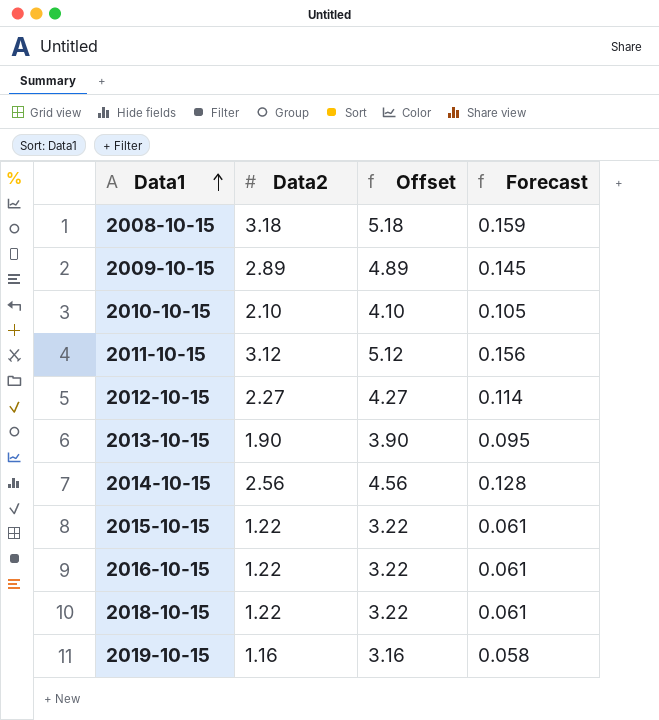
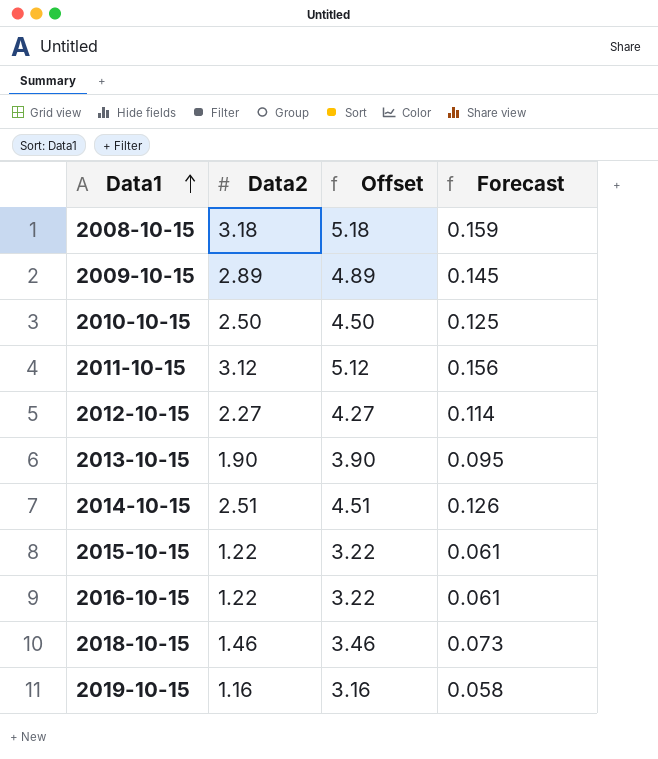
2010-10-15 | Data2: 2.10 -> 2.50
2010-10-15 | Offset: 4.10 -> 4.50
2010-10-15 | Forecast: 0.105 -> 0.125
2014-10-15 | Data2: 2.56 -> 2.51
2014-10-15 | Offset: 4.56 -> 4.51
2014-10-15 | Forecast: 0.128 -> 0.126
2018-10-15 | Data2: 1.22 -> 1.46
2018-10-15 | Offset: 3.22 -> 3.46
2018-10-15 | Forecast: 0.061 -> 0.073

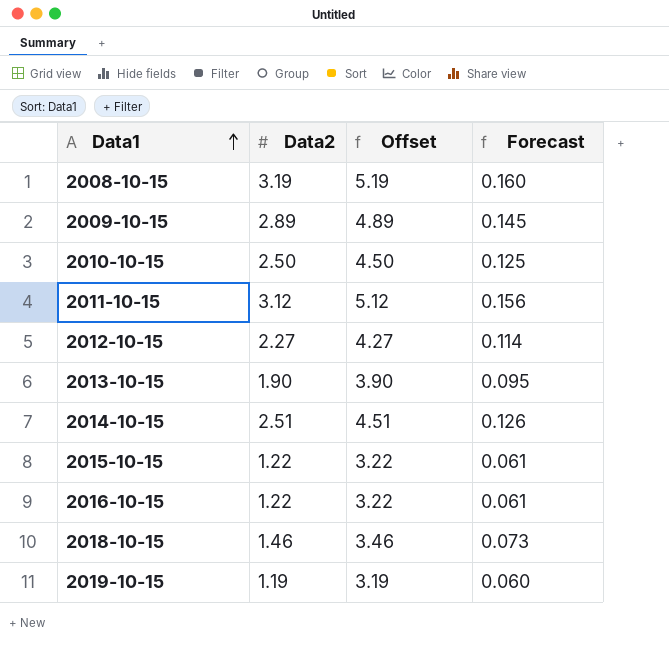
2008-10-15 | Data2: 3.18 -> 3.19
2008-10-15 | Offset: 5.18 -> 5.19
2008-10-15 | Forecast: 0.159 -> 0.160
2019-10-15 | Data2: 1.16 -> 1.19
2019-10-15 | Offset: 3.16 -> 3.19
2019-10-15 | Forecast: 0.058 -> 0.060

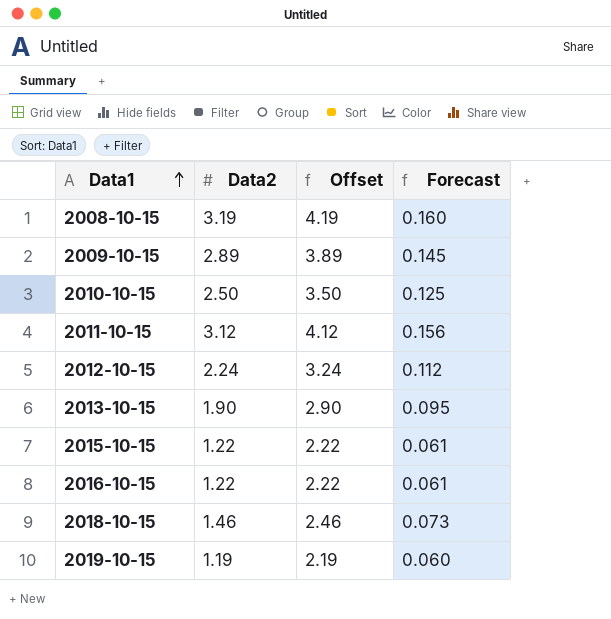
column Offset | formula: [Data2] + 2 -> [Data2] + 1
row 2014-10-15: 2.51 | 4.51 | 0.126 -> none
2012-10-15 | Data2: 2.27 -> 2.24
2012-10-15 | Forecast: 0.114 -> 0.112

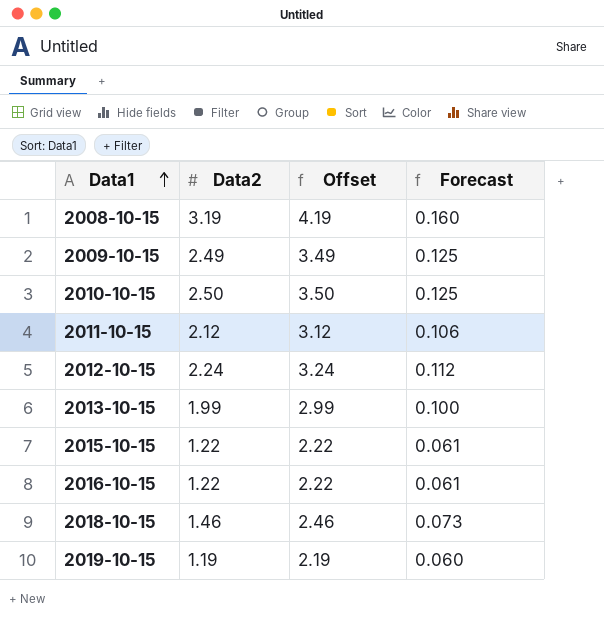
2009-10-15 | Data2: 2.89 -> 2.49
2009-10-15 | Offset: 3.89 -> 3.49
2009-10-15 | Forecast: 0.145 -> 0.125
2011-10-15 | Data2: 3.12 -> 2.12
2011-10-15 | Offset: 4.12 -> 3.12
2011-10-15 | Forecast: 0.156 -> 0.106
2013-10-15 | Data2: 1.90 -> 1.99
2013-10-15 | Offset: 2.90 -> 2.99
2013-10-15 | Forecast: 0.095 -> 0.100

